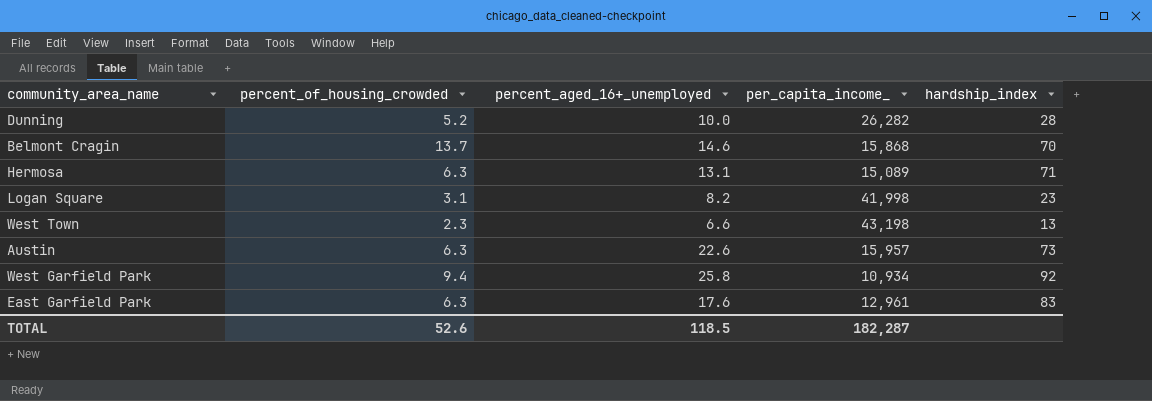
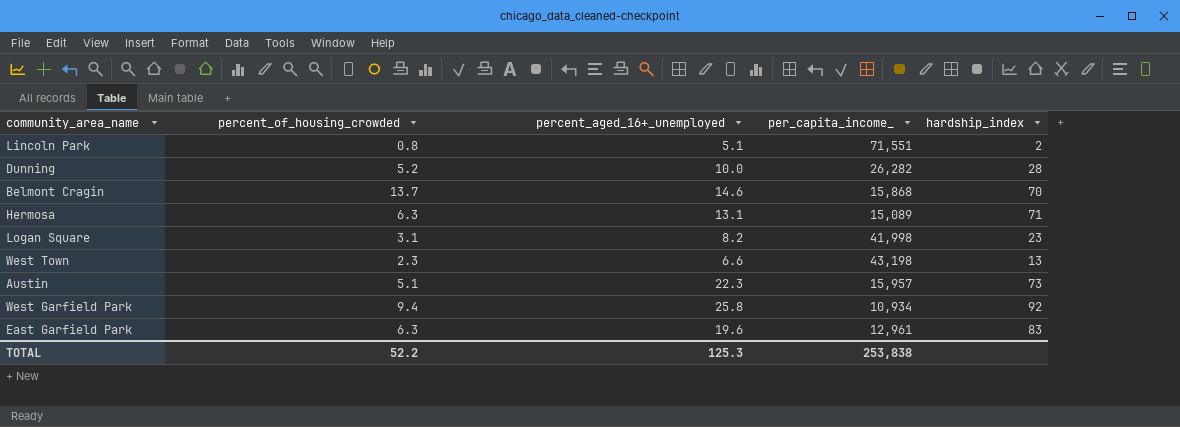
row Lincoln Park: none -> 0.8 | 5.1 | 71,551 | 2
Austin | percent_of_housing_crowded: 6.3 -> 5.1
Austin | percent_aged_16+_unemployed: 22.6 -> 22.3
East Garfield Park | percent_aged_16+_unemployed: 17.6 -> 19.6
TOTAL | percent_of_housing_crowded: 52.6 -> 52.2
TOTAL | percent_aged_16+_unemployed: 118.5 -> 125.3
TOTAL | per_capita_income_: 182,287 -> 253,838

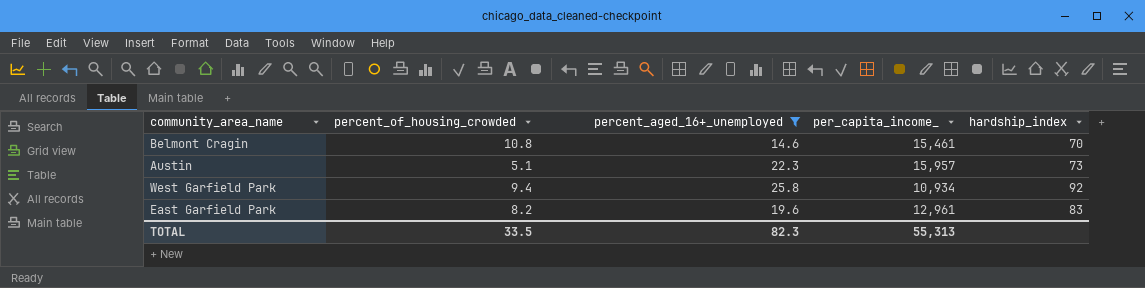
filter: none -> percent_aged_16+_unemployed >= 14.6
Belmont Cragin | percent_of_housing_crowded: 13.7 -> 10.8
Belmont Cragin | per_capita_income_: 15,868 -> 15,461
East Garfield Park | percent_of_housing_crowded: 6.3 -> 8.2
TOTAL | percent_of_housing_crowded: 52.2 -> 33.5
TOTAL | percent_aged_16+_unemployed: 125.3 -> 82.3
TOTAL | per_capita_income_: 253,838 -> 55,313

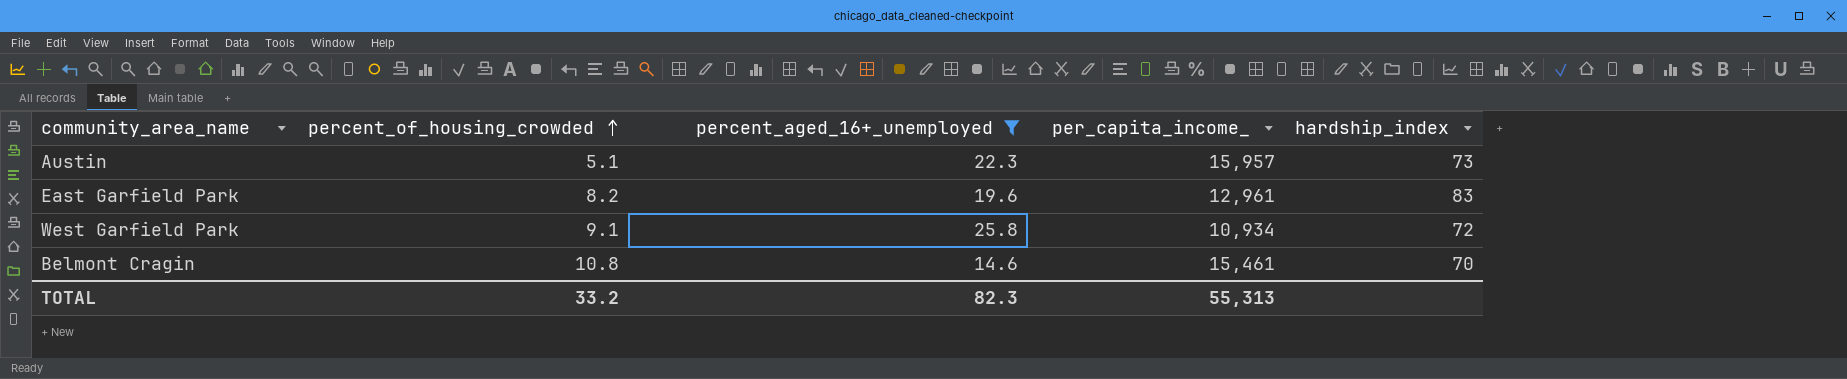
row order: none -> percent_of_housing_crowded ascending
West Garfield Park | percent_of_housing_crowded: 9.4 -> 9.1
West Garfield Park | hardship_index: 92 -> 72
TOTAL | percent_of_housing_crowded: 33.5 -> 33.2

